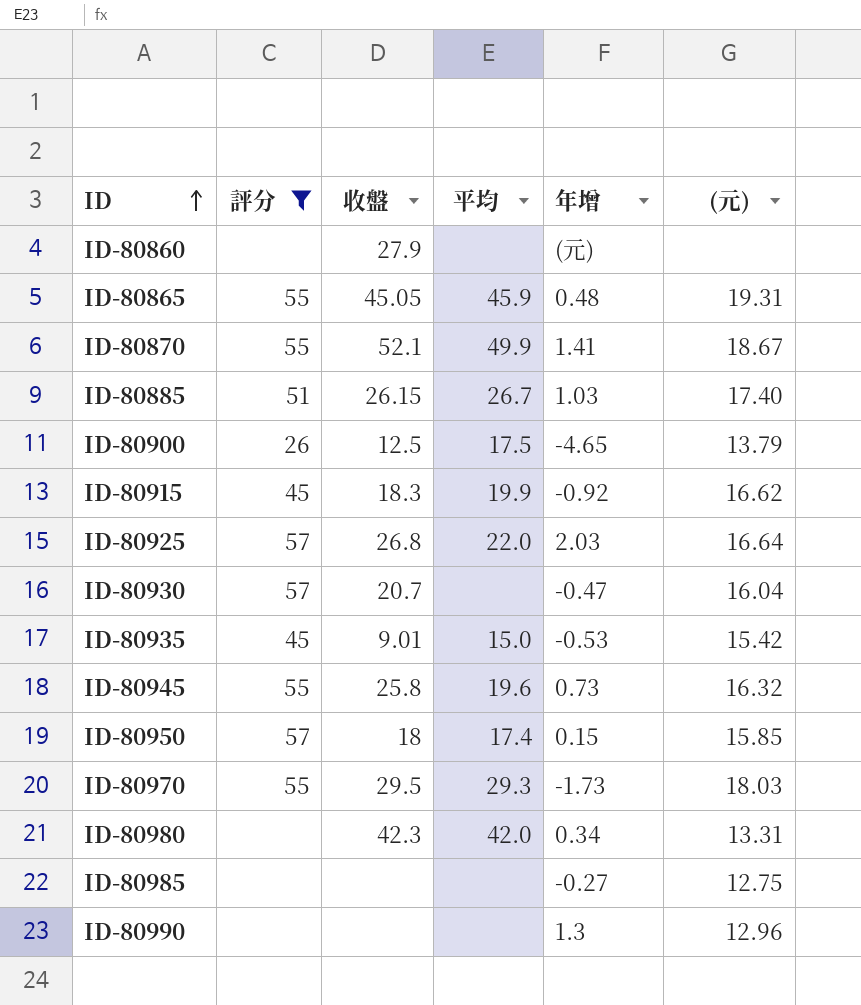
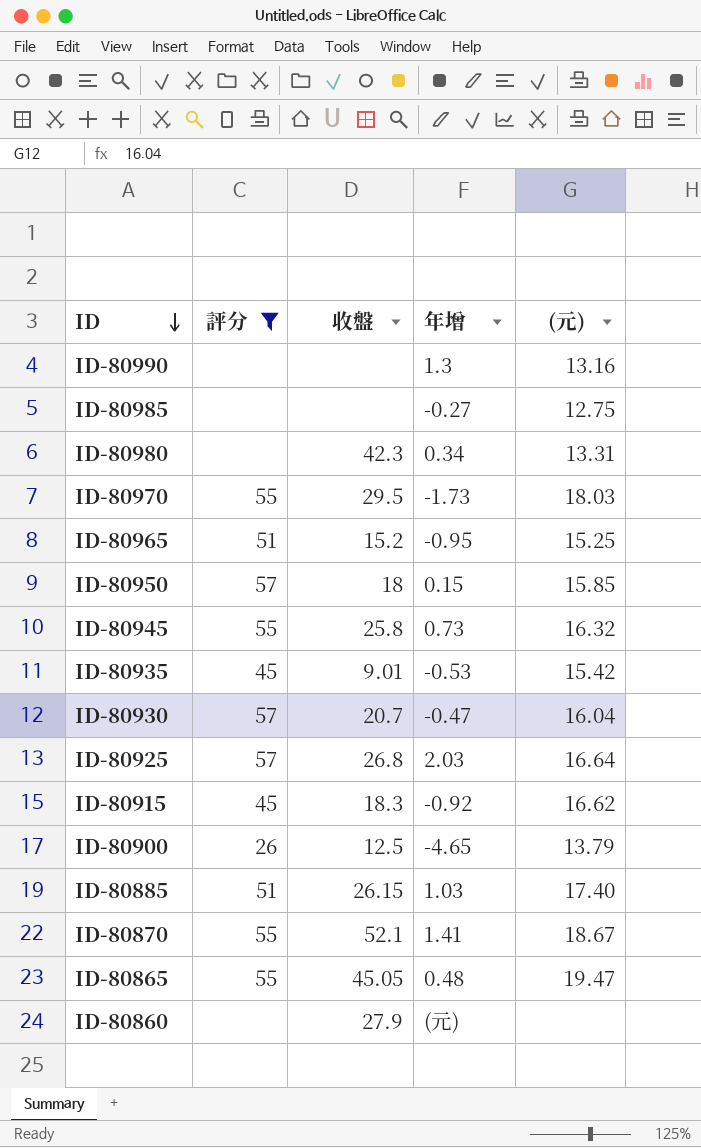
row order: ID ascending -> ID descending
column 平均 | position: 4 -> none
ID-80990 | (元): 12.96 -> 13.16
row ID-80965: none -> 51 | 15.2 | -0.95 | 15.25
ID-80865 | (元): 19.31 -> 19.47

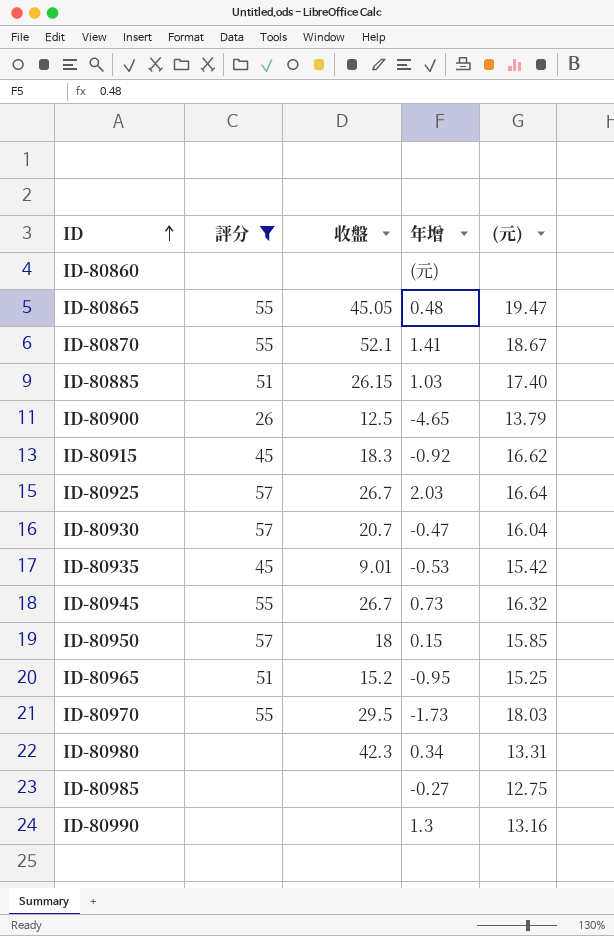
row order: ID descending -> ID ascending
ID-80860 | 收盤: 27.9 -> none
ID-80925 | 收盤: 26.8 -> 26.7
ID-80945 | 收盤: 25.8 -> 26.7

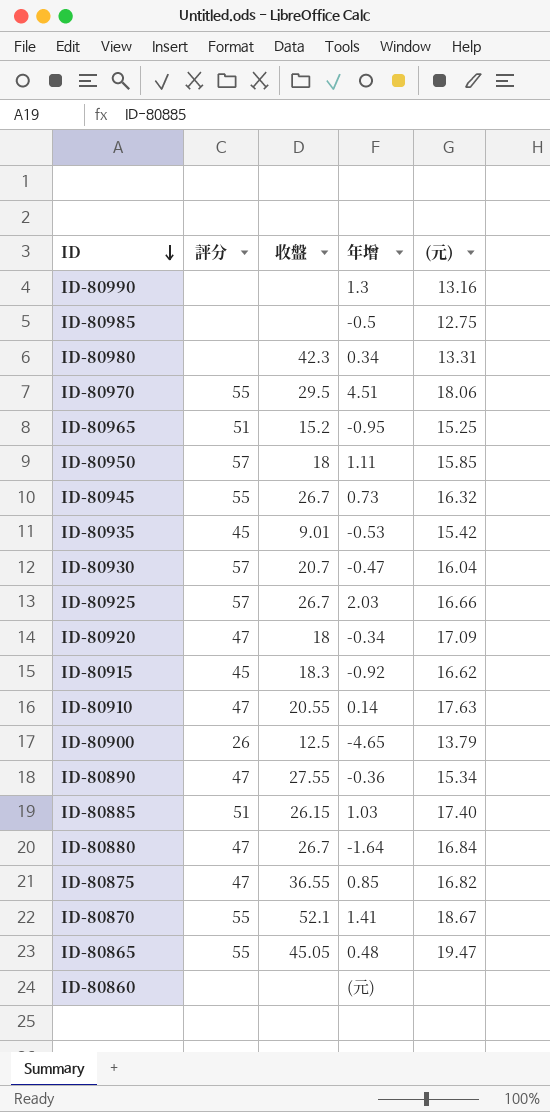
filter: 評分 != 47 -> none
row order: ID ascending -> ID descending
ID-80985 | 年增: -0.27 -> -0.5
ID-80970 | 年增: -1.73 -> 4.51
ID-80970 | (元): 18.03 -> 18.06
ID-80950 | 年增: 0.15 -> 1.11
ID-80925 | (元): 16.64 -> 16.66

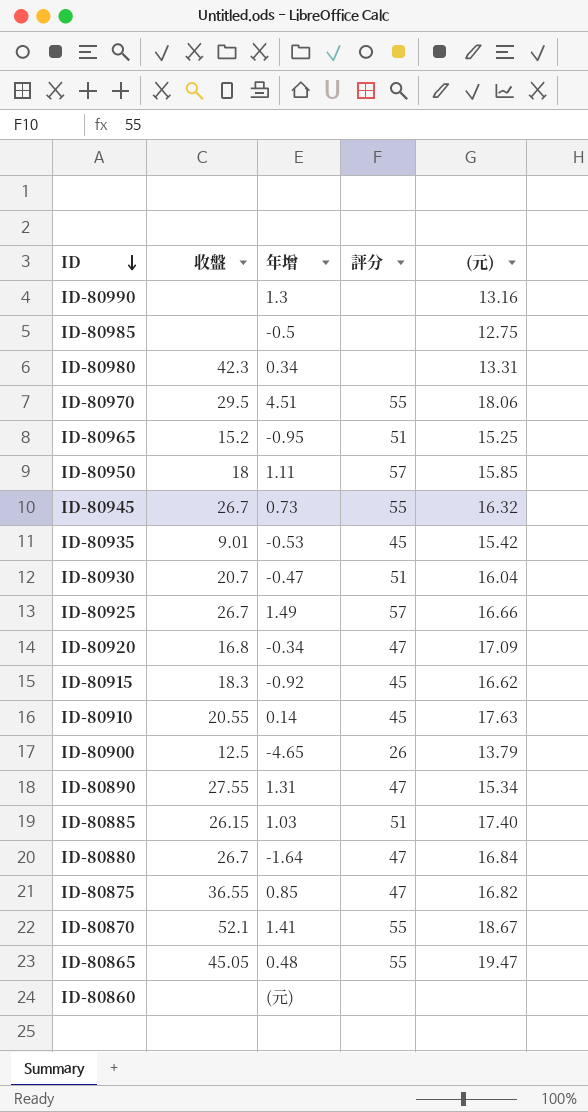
column 評分 | position: 2 -> 4
ID-80930 | 評分: 57 -> 51
ID-80925 | 年增: 2.03 -> 1.49
ID-80920 | 收盤: 18 -> 16.8
ID-80910 | 評分: 47 -> 45
ID-80890 | 年增: -0.36 -> 1.31

